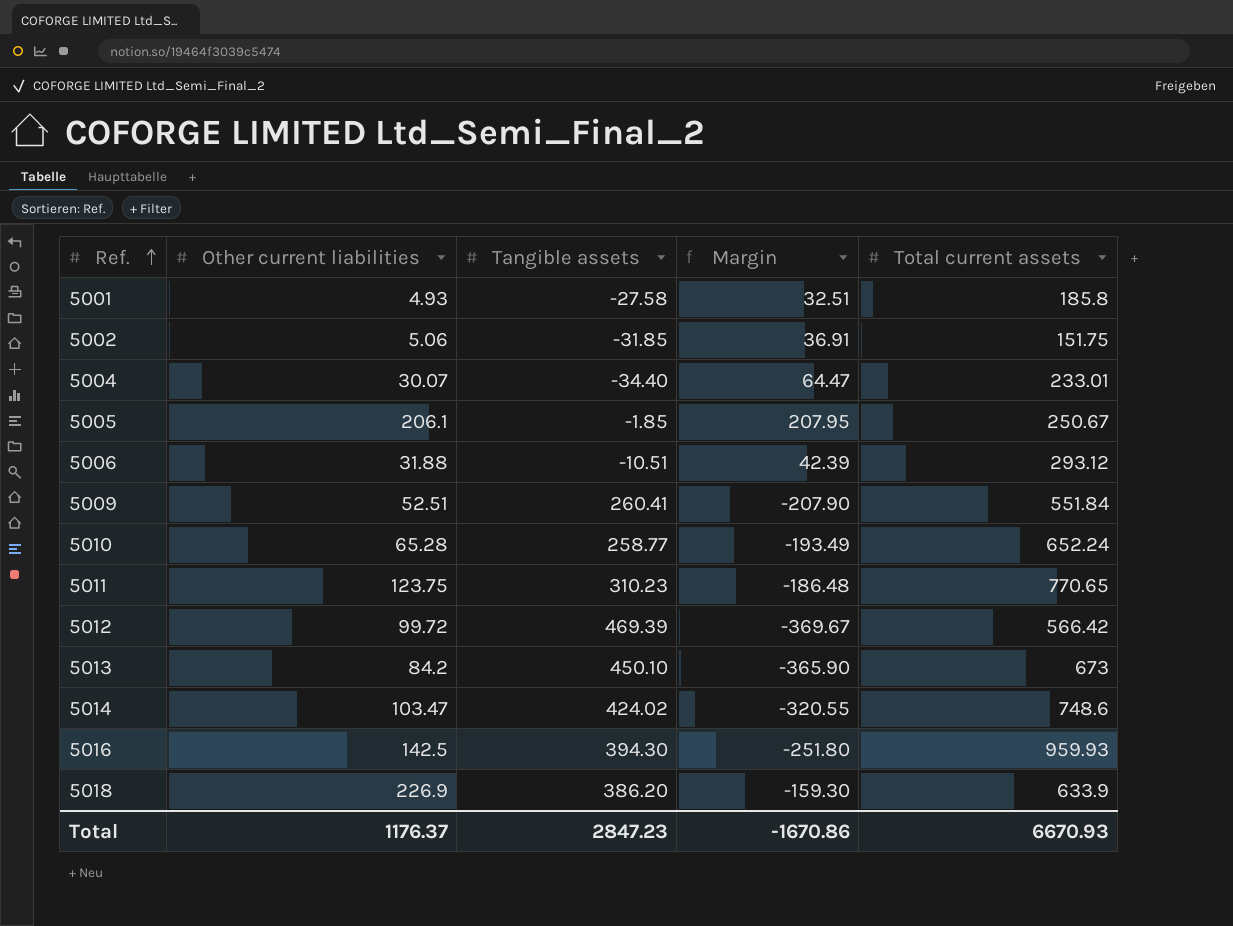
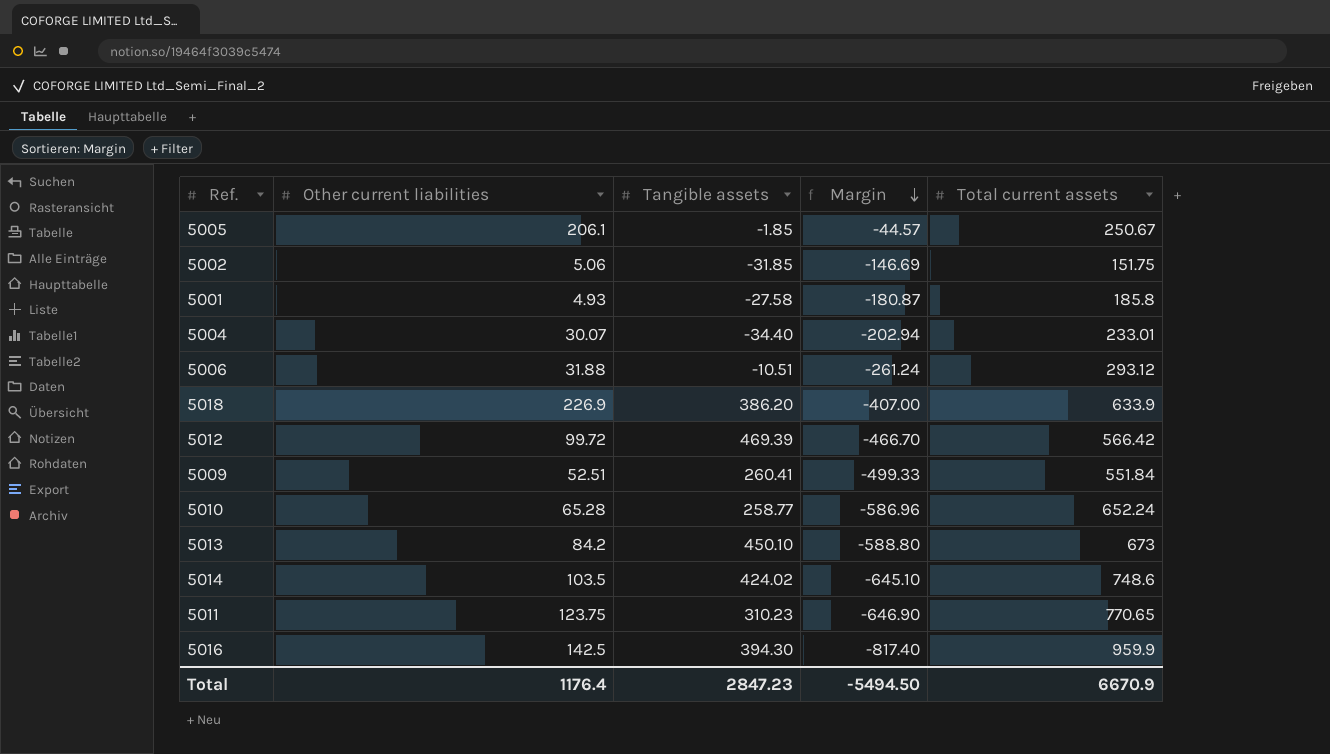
row order: Ref. ascending -> Margin descending
column Margin | formula: [Other current liabilities] - [Tangible assets] -> [Other current liabilities] - [Total current assets]
5014 | Other current liabilities: 103.47 -> 103.5
5016 | Total current assets: 959.93 -> 959.9
Total | Other current liabilities: 1176.37 -> 1176.4
Total | Margin: -1670.86 -> -5494.50
Total | Total current assets: 6670.93 -> 6670.9

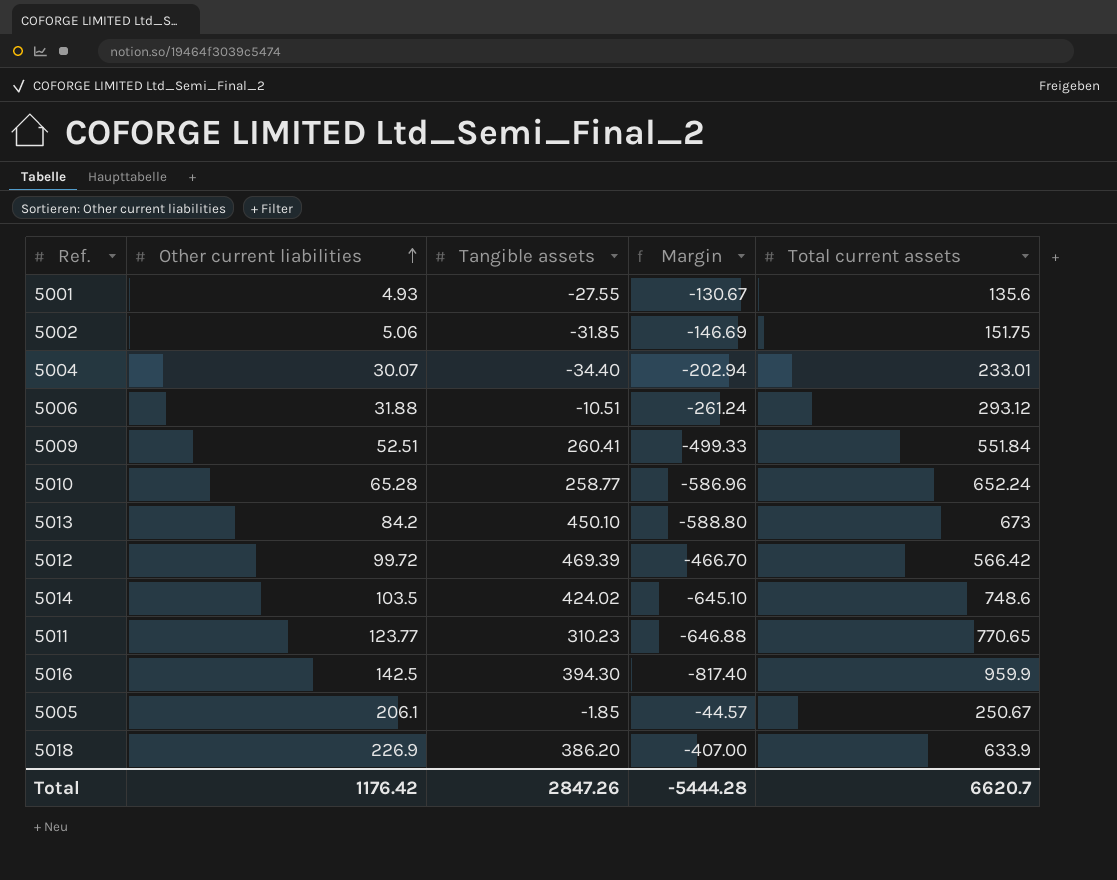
row order: Margin descending -> Other current liabilities ascending
5001 | Tangible assets: -27.58 -> -27.55
5001 | Margin: -180.87 -> -130.67
5001 | Total current assets: 185.8 -> 135.6
5011 | Other current liabilities: 123.75 -> 123.77
5011 | Margin: -646.90 -> -646.88
Total | Other current liabilities: 1176.4 -> 1176.42
Total | Tangible assets: 2847.23 -> 2847.26
Total | Margin: -5494.50 -> -5444.28
Total | Total current assets: 6670.9 -> 6620.7

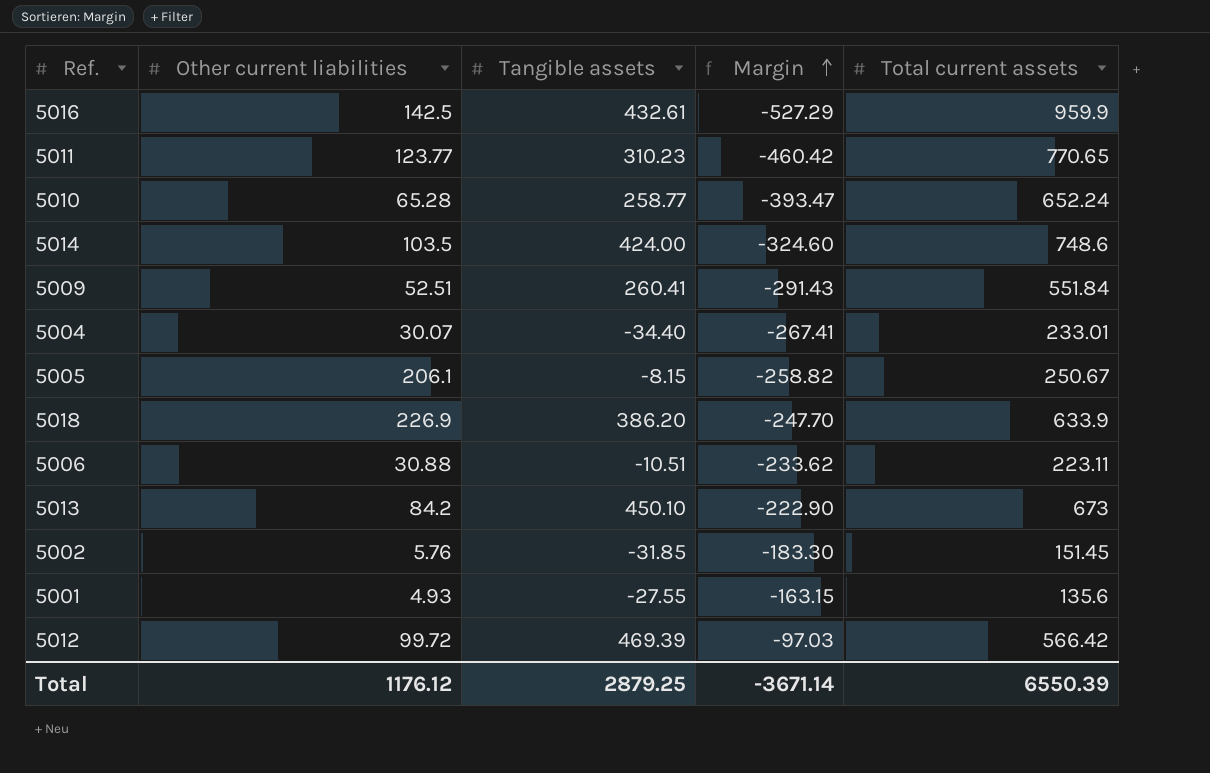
row order: Other current liabilities ascending -> Margin ascending
column Margin | formula: [Other current liabilities] - [Total current assets] -> [Tangible assets] - [Total current assets]
5016 | Tangible assets: 394.30 -> 432.61
5014 | Tangible assets: 424.02 -> 424.00
5005 | Tangible assets: -1.85 -> -8.15
5006 | Other current liabilities: 31.88 -> 30.88
5006 | Total current assets: 293.12 -> 223.11
5002 | Other current liabilities: 5.06 -> 5.76
5002 | Total current assets: 151.75 -> 151.45
Total | Other current liabilities: 1176.42 -> 1176.12
Total | Tangible assets: 2847.26 -> 2879.25
Total | Margin: -5444.28 -> -3671.14
Total | Total current assets: 6620.7 -> 6550.39

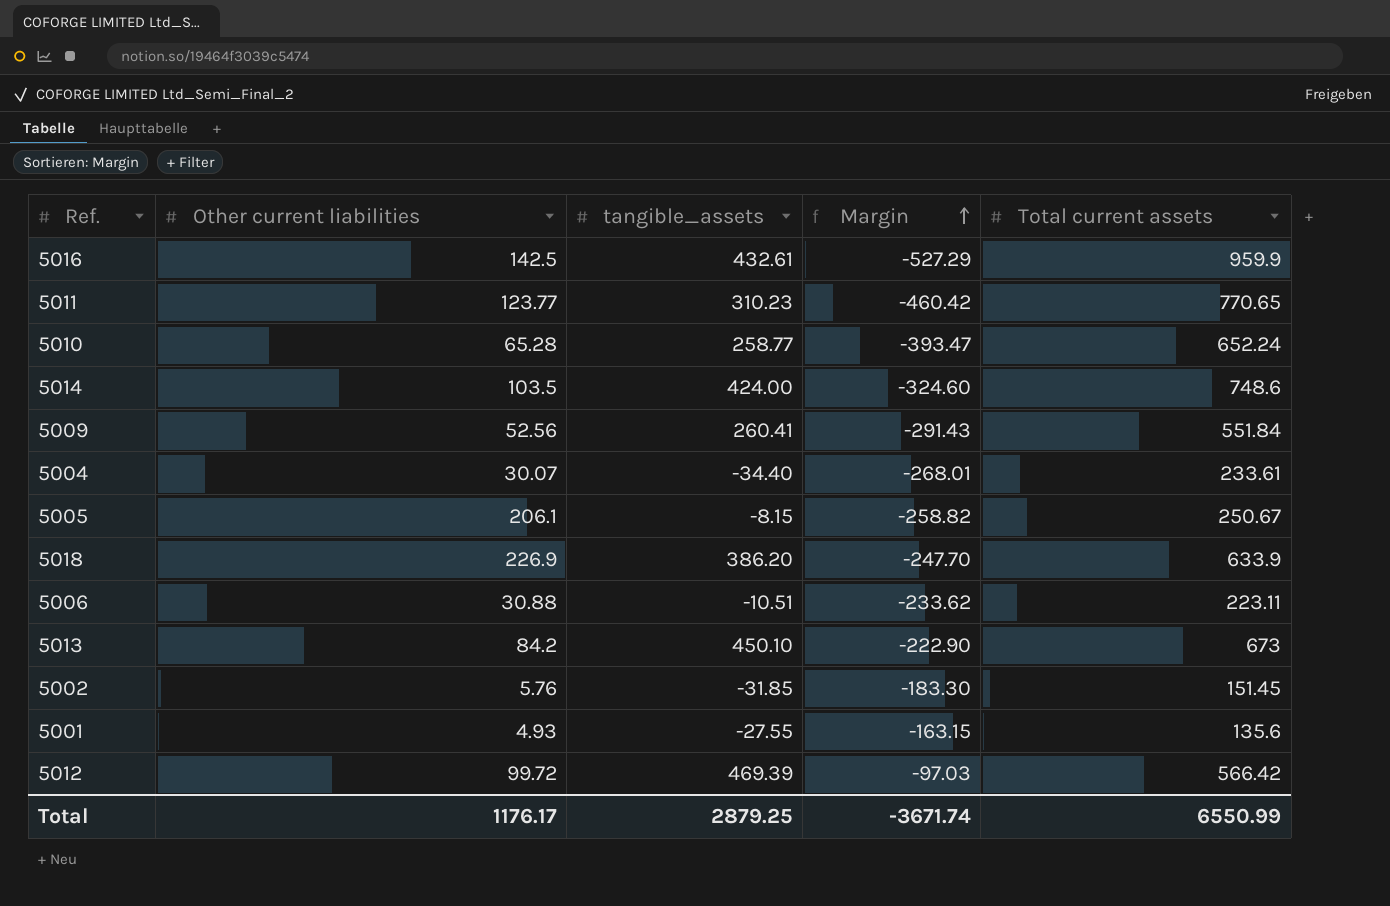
column name: Tangible assets -> tangible_assets
5009 | Other current liabilities: 52.51 -> 52.56
5004 | Margin: -267.41 -> -268.01
5004 | Total current assets: 233.01 -> 233.61
Total | Other current liabilities: 1176.12 -> 1176.17
Total | Margin: -3671.14 -> -3671.74
Total | Total current assets: 6550.39 -> 6550.99

